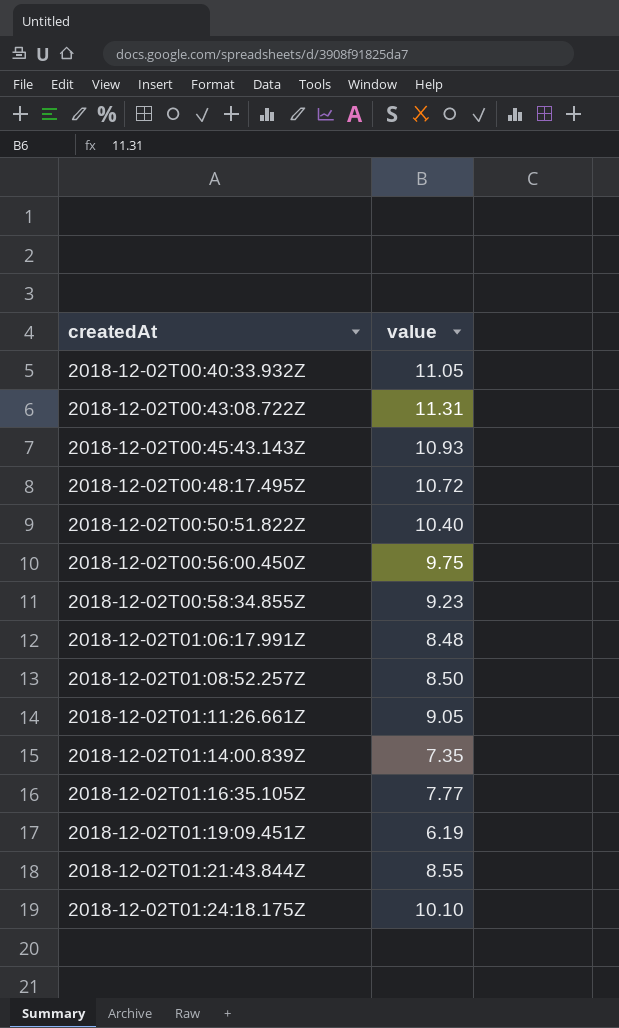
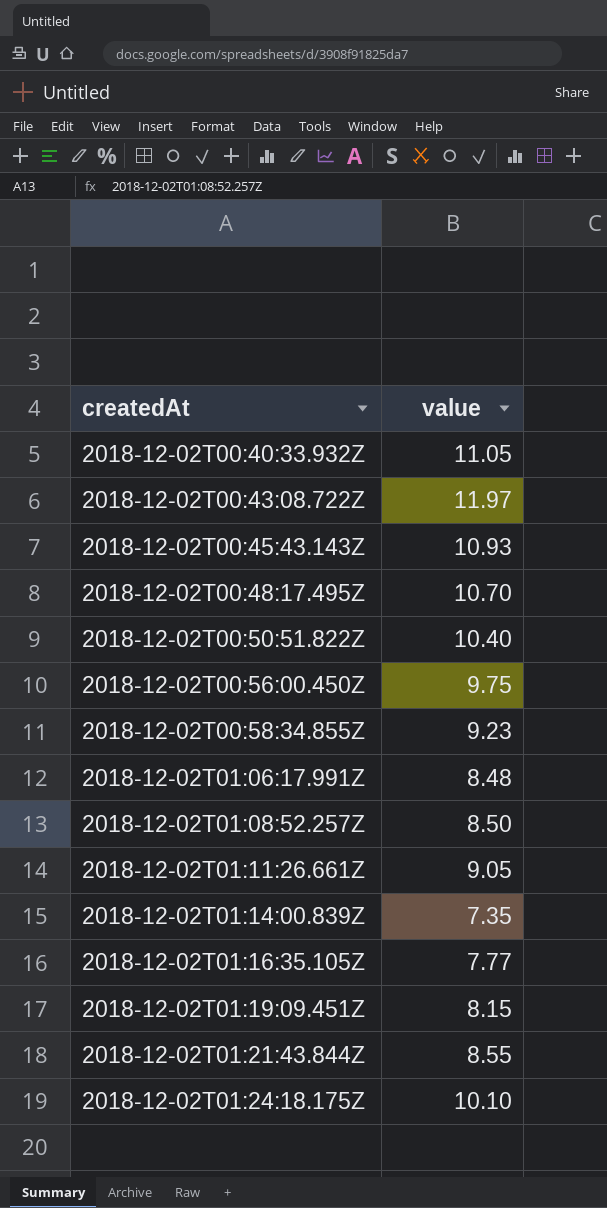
2018-12-02T00:43:08.722Z | value: 11.31 -> 11.97
2018-12-02T00:48:17.495Z | value: 10.72 -> 10.70
2018-12-02T01:19:09.451Z | value: 6.19 -> 8.15

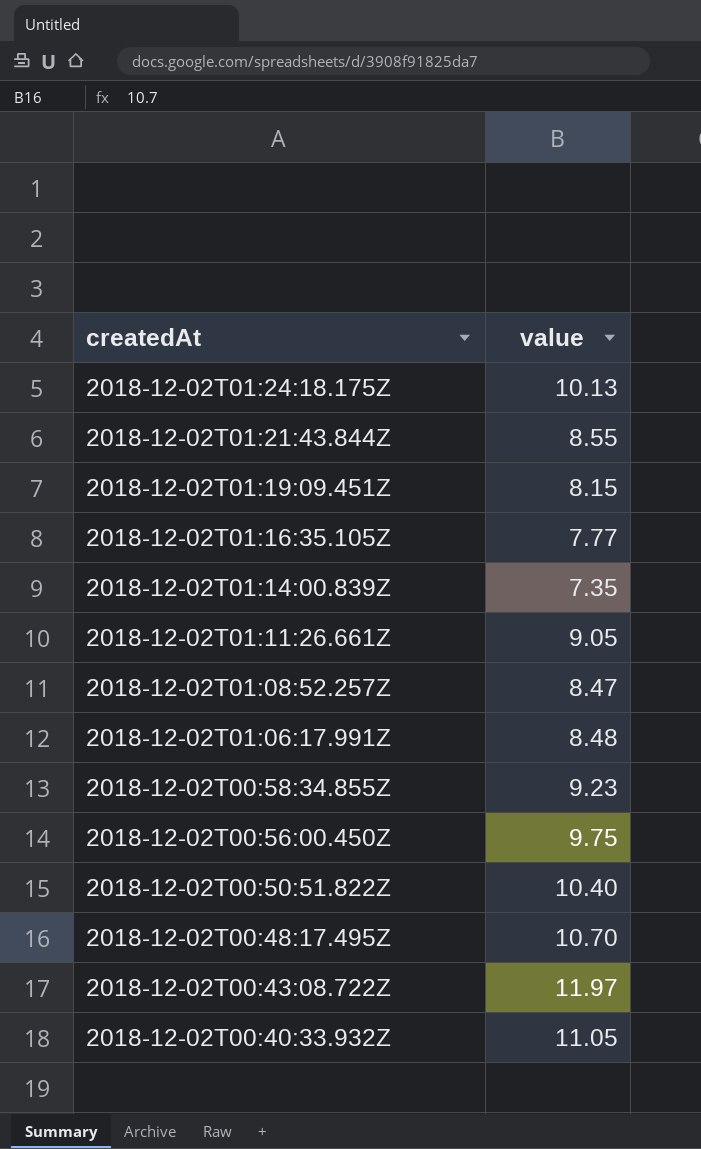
row order: createdAt ascending -> createdAt descending
row 2018-12-02T00:45:43.143Z: 10.93 -> none
2018-12-02T01:24:18.175Z | value: 10.10 -> 10.13
2018-12-02T01:08:52.257Z | value: 8.50 -> 8.47

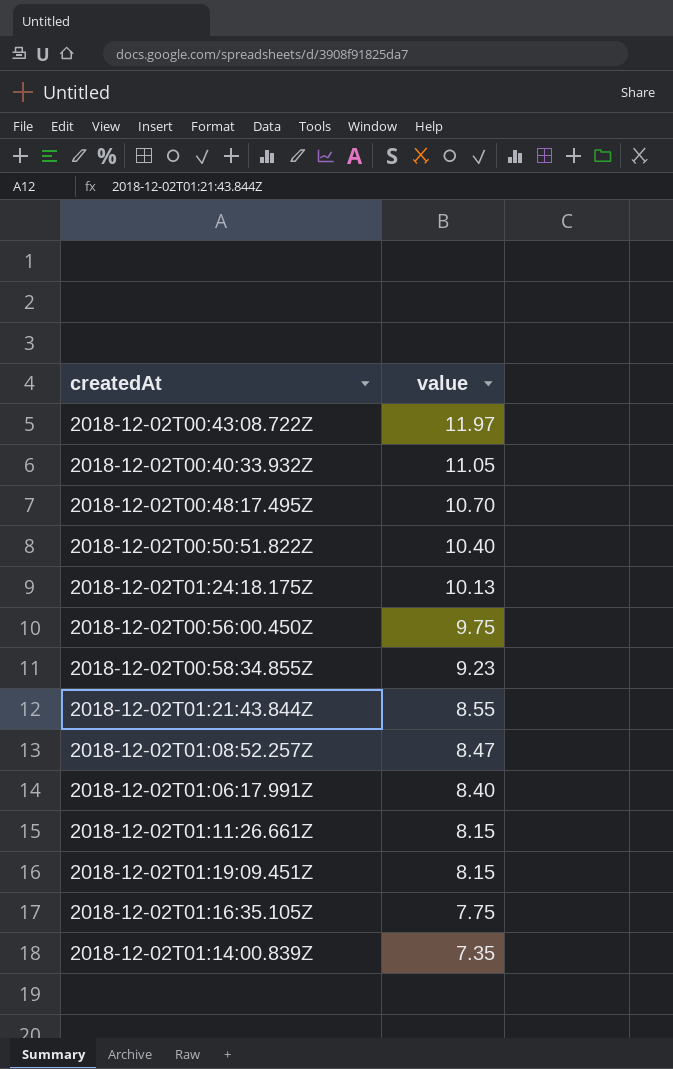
row order: createdAt descending -> value descending
2018-12-02T01:06:17.991Z | value: 8.48 -> 8.40
2018-12-02T01:11:26.661Z | value: 9.05 -> 8.15
2018-12-02T01:16:35.105Z | value: 7.77 -> 7.75

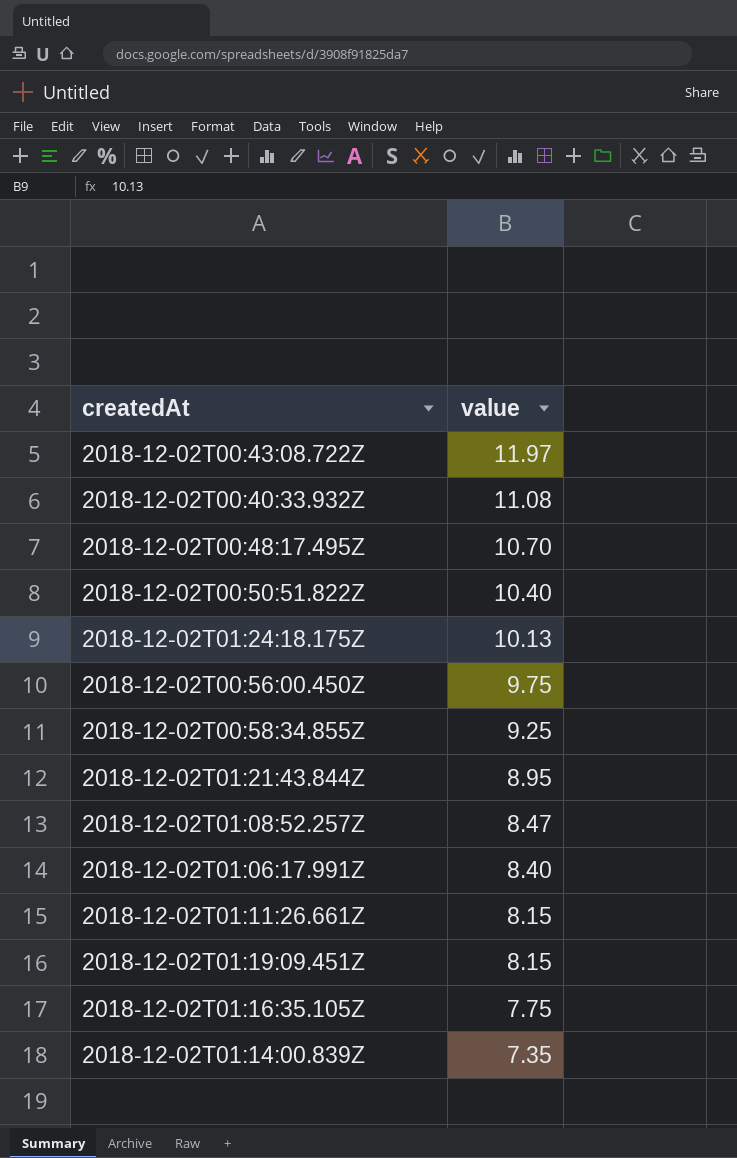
2018-12-02T00:40:33.932Z | value: 11.05 -> 11.08
2018-12-02T00:58:34.855Z | value: 9.23 -> 9.25
2018-12-02T01:21:43.844Z | value: 8.55 -> 8.95

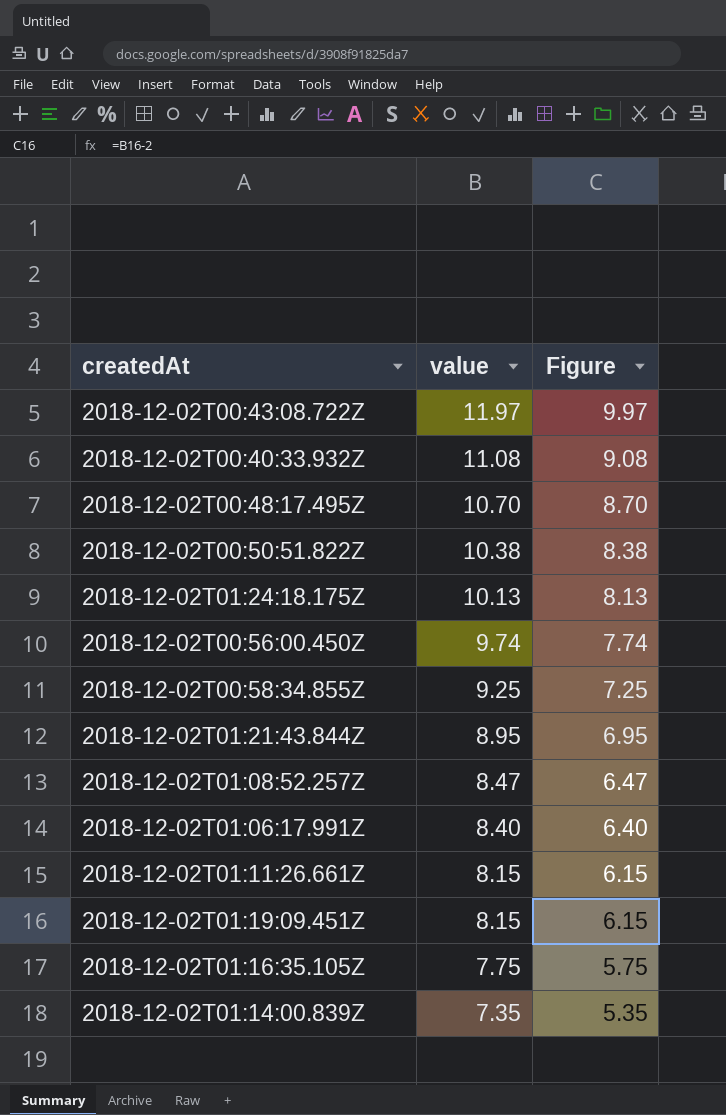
column Figure | formula: none -> [value] - 2
2018-12-02T00:50:51.822Z | value: 10.40 -> 10.38
2018-12-02T00:56:00.450Z | value: 9.75 -> 9.74

